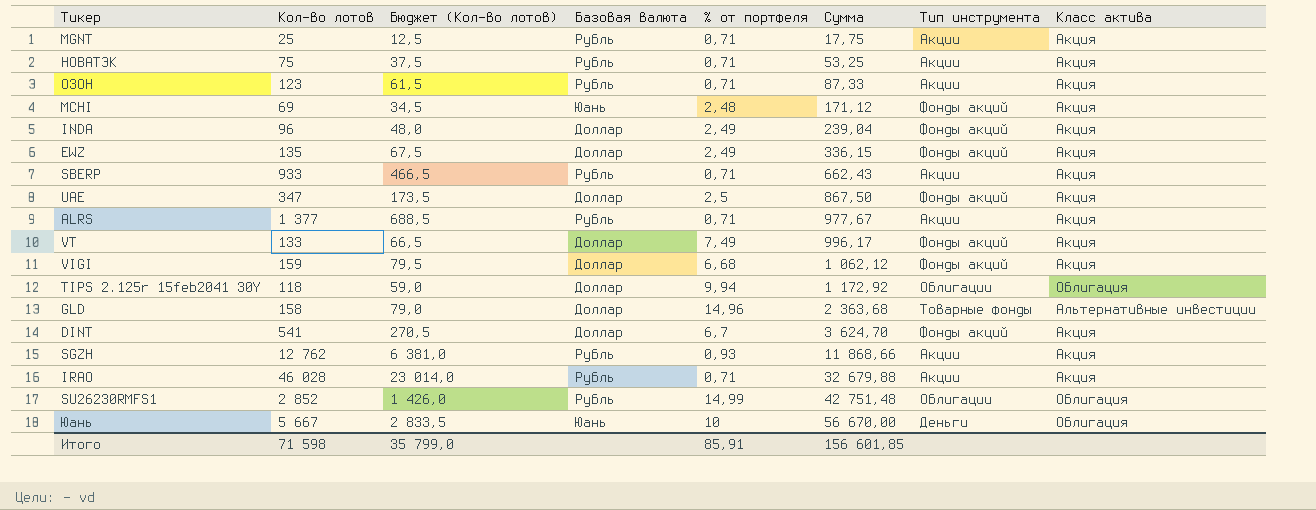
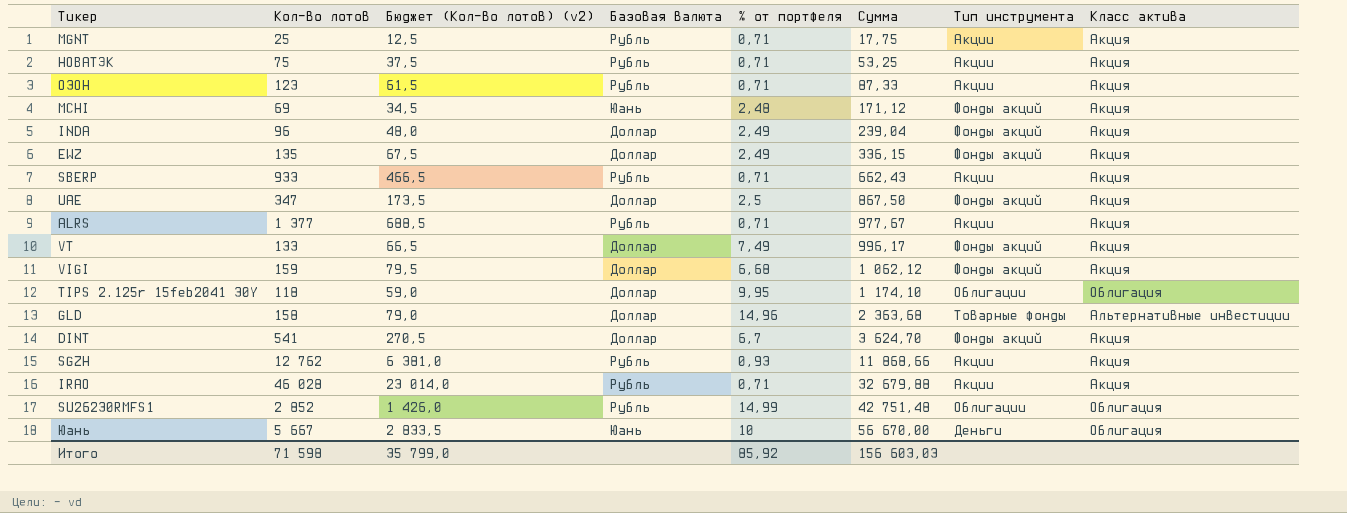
column name: Бюджет (Кол-во лотов) -> Бюджет (Кол-во лотов) (v2)
TIPS 2.125r 15feb2041 30Y | % от портфеля: 9,94 -> 9,95
TIPS 2.125r 15feb2041 30Y | Сумма: 1 172,92 -> 1 174,10
Итого | % от портфеля: 85,91 -> 85,92
Итого | Сумма: 156 601,85 -> 156 603,03

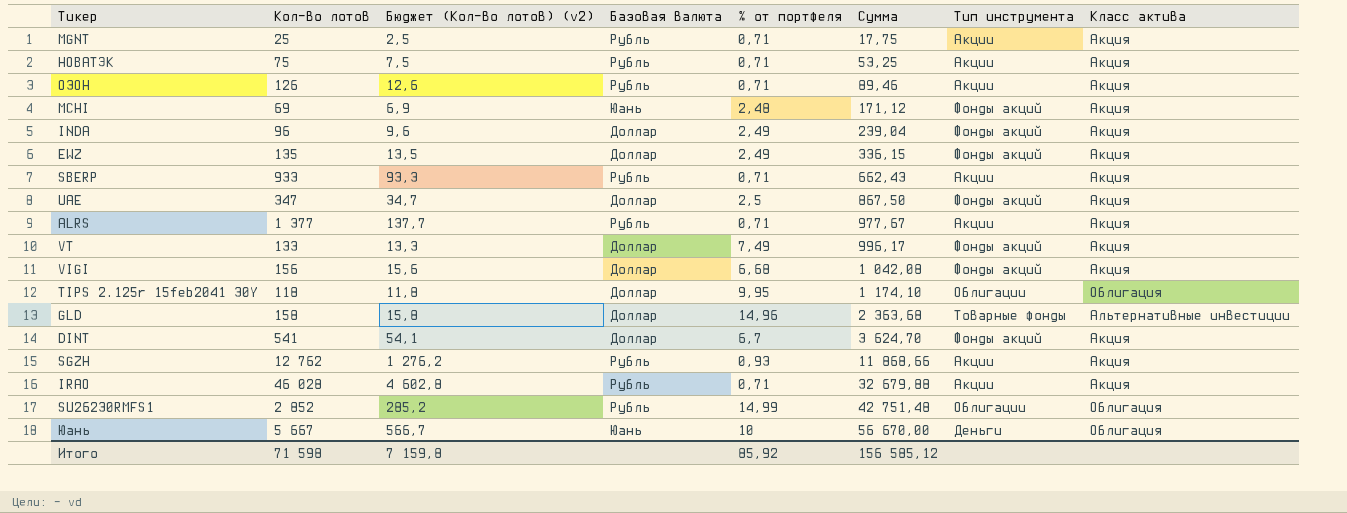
column Бюджет (Кол-во лотов) (v2) | formula: [Кол-во лотов] * 0,5 -> [Кол-во лотов] * 0,1
ОЗОН | Кол-во лотов: 123 -> 126
ОЗОН | Сумма: 87,33 -> 89,46
VIGI | Кол-во лотов: 159 -> 156
VIGI | Сумма: 1 062,12 -> 1 042,08
Итого | Бюджет (Кол-во лотов) (v2): 35 799,0 -> 7 159,8
Итого | Сумма: 156 603,03 -> 156 585,12

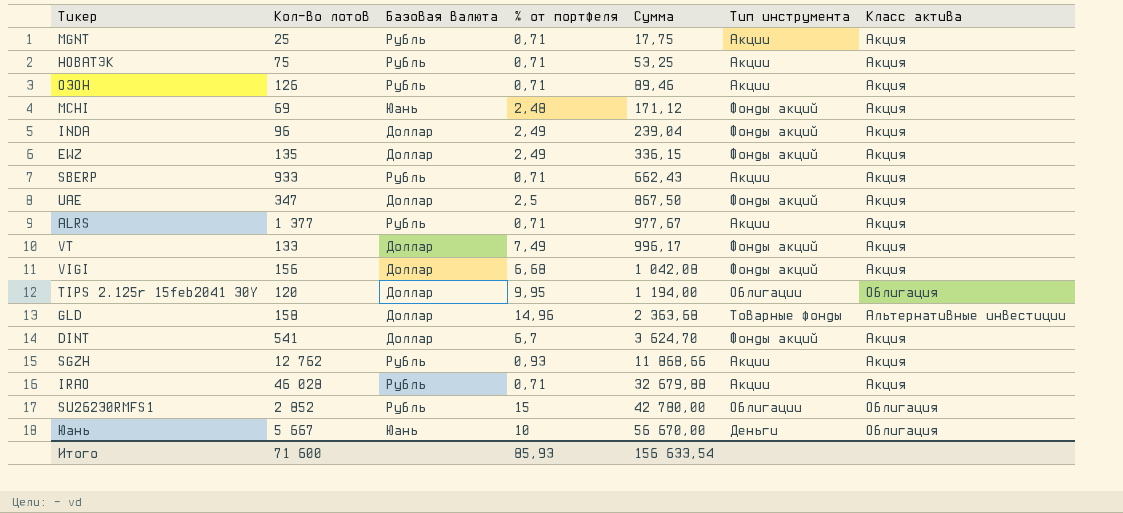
column Бюджет (Кол-во лотов) (v2) | formula: [Кол-во лотов] * 0,1 -> none
TIPS 2.125r 15feb2041 30Y | Кол-во лотов: 118 -> 120
TIPS 2.125r 15feb2041 30Y | Сумма: 1 174,10 -> 1 194,00
SU26230RMFS1 | % от портфеля: 14,99 -> 15
SU26230RMFS1 | Сумма: 42 751,48 -> 42 780,00
Итого | Кол-во лотов: 71 598 -> 71 600
Итого | % от портфеля: 85,92 -> 85,93
Итого | Сумма: 156 585,12 -> 156 633,54

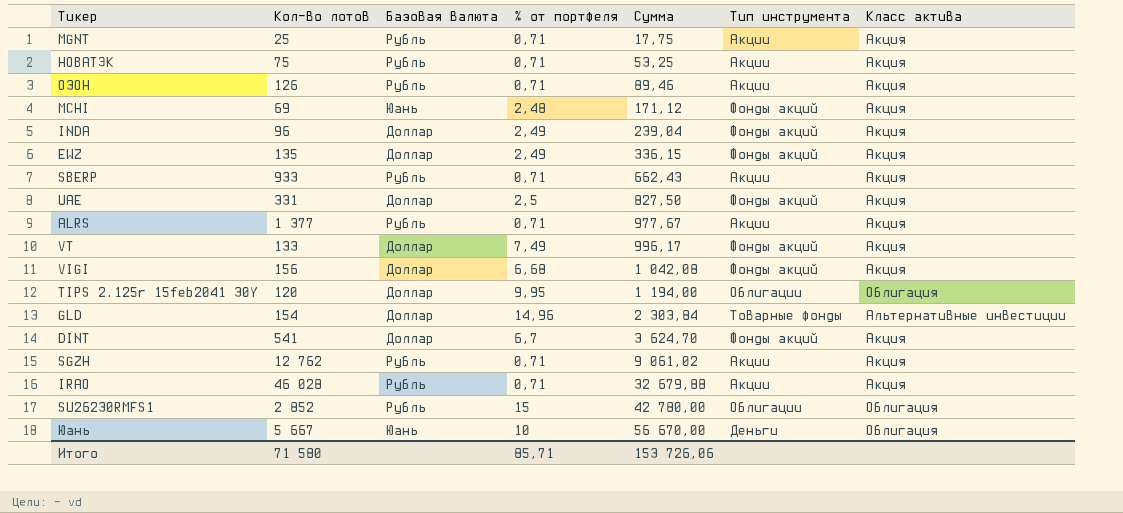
UAE | Кол-во лотов: 347 -> 331
UAE | Сумма: 867,50 -> 827,50
GLD | Кол-во лотов: 158 -> 154
GLD | Сумма: 2 363,68 -> 2 303,84
SGZH | % от портфеля: 0,93 -> 0,71
SGZH | Сумма: 11 868,66 -> 9 061,02
Итого | Кол-во лотов: 71 600 -> 71 580
Итого | % от портфеля: 85,93 -> 85,71
Итого | Сумма: 156 633,54 -> 153 726,06

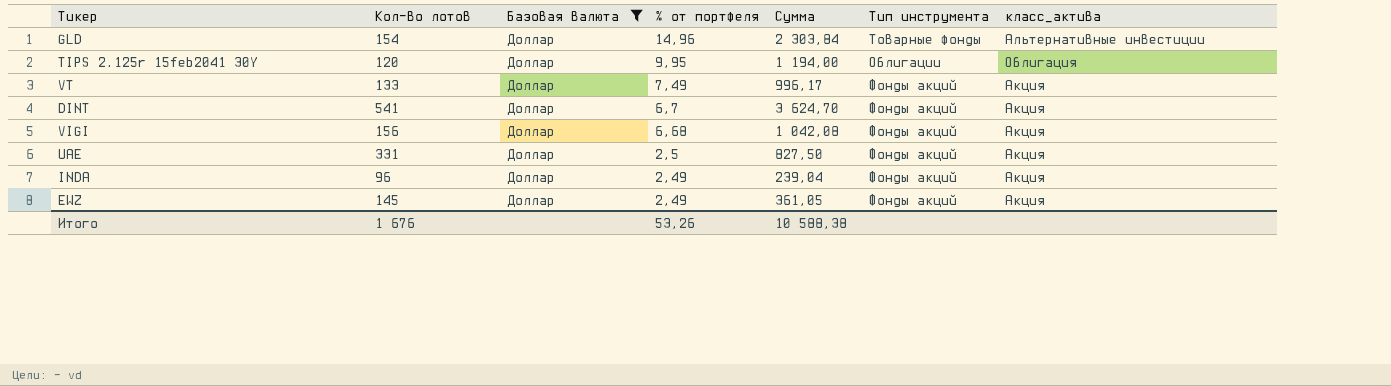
filter: none -> Базовая валюта = Доллар
row order: Сумма ascending -> % от портфеля descending
column name: Класс актива -> класс_актива
EWZ | Кол-во лотов: 135 -> 145
EWZ | Сумма: 336,15 -> 361,05
Итого | Кол-во лотов: 71 580 -> 1 676
Итого | % от портфеля: 85,71 -> 53,26
Итого | Сумма: 153 726,06 -> 10 588,38

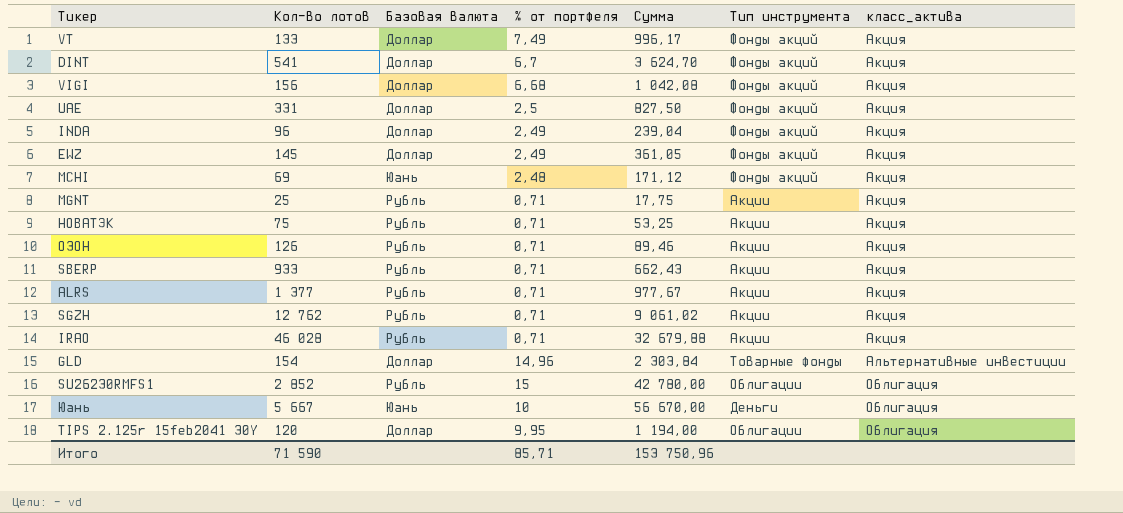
filter: Базовая валюта = Доллар -> none
row order: % от портфеля descending -> класс_актива ascending
Итого | Кол-во лотов: 1 676 -> 71 590
Итого | % от портфеля: 53,26 -> 85,71
Итого | Сумма: 10 588,38 -> 153 750,96

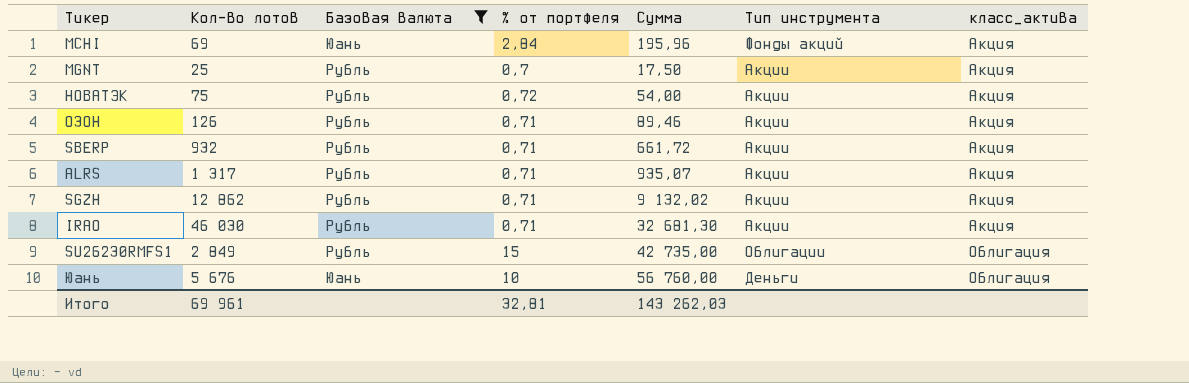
filter: none -> Базовая валюта != Доллар
MCHI | % от портфеля: 2,48 -> 2,84
MCHI | Сумма: 171,12 -> 195,96
MGNT | % от портфеля: 0,71 -> 0,7
MGNT | Сумма: 17,75 -> 17,50
НОВАТЭК | % от портфеля: 0,71 -> 0,72
НОВАТЭК | Сумма: 53,25 -> 54,00
SBERP | Кол-во лотов: 933 -> 932
SBERP | Сумма: 662,43 -> 661,72
ALRS | Кол-во лотов: 1 377 -> 1 317
ALRS | Сумма: 977,67 -> 935,07
SGZH | Кол-во лотов: 12 762 -> 12 862
SGZH | Сумма: 9 061,02 -> 9 132,02
IRAO | Кол-во лотов: 46 028 -> 46 030
IRAO | Сумма: 32 679,88 -> 32 681,30
SU26230RMFS1 | Кол-во лотов: 2 852 -> 2 849
SU26230RMFS1 | Сумма: 42 780,00 -> 42 735,00
Юань | Кол-во лотов: 5 667 -> 5 676
Юань | Сумма: 56 670,00 -> 56 760,00
Итого | Кол-во лотов: 71 590 -> 69 961
Итого | % от портфеля: 85,71 -> 32,81
Итого | Сумма: 153 750,96 -> 143 262,03

